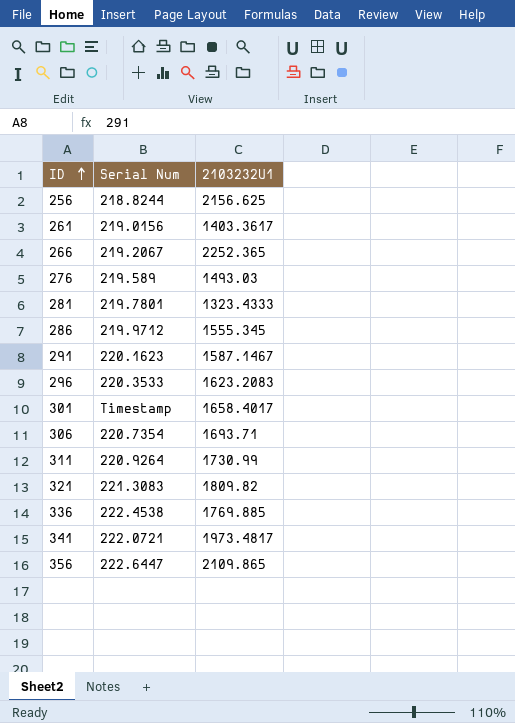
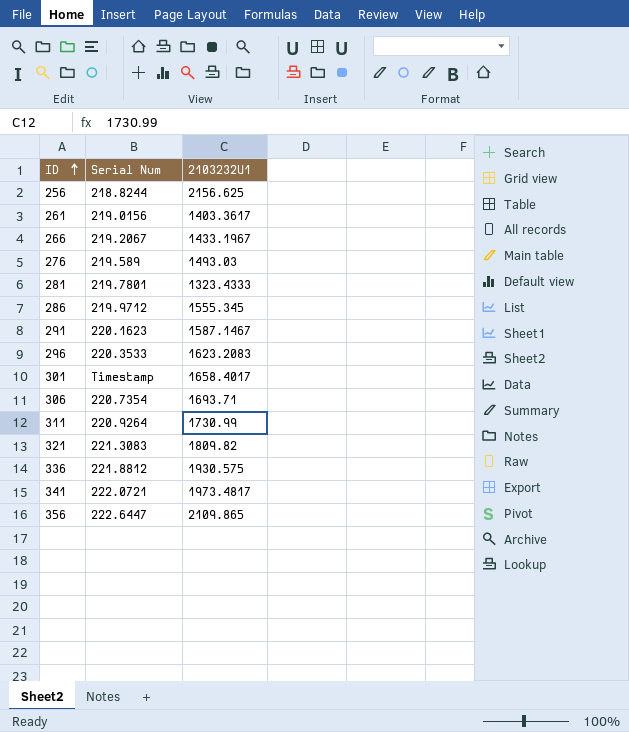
266 | 2103232U1: 2252.365 -> 1433.1967
336 | Serial Num: 222.4538 -> 221.8812
336 | 2103232U1: 1769.885 -> 1930.575

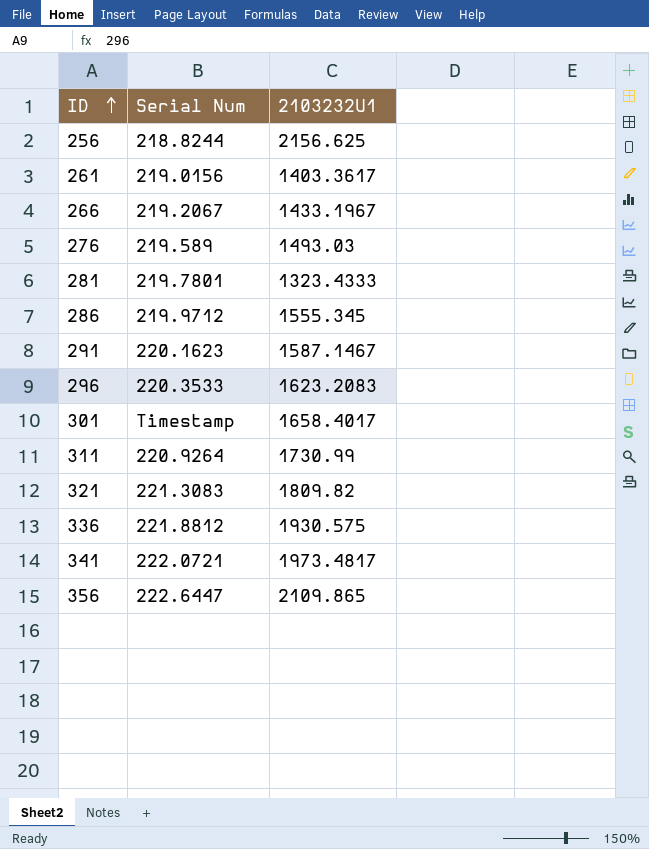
row 306: 220.7354 | 1693.71 -> none

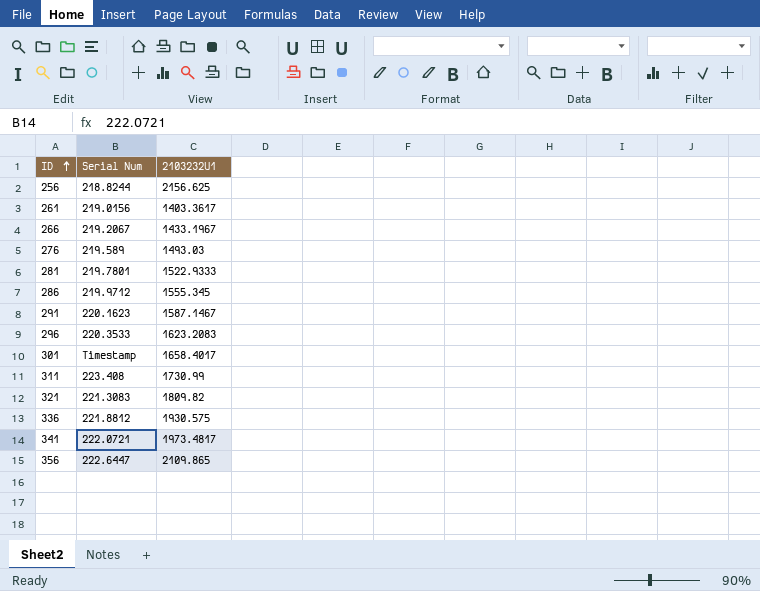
281 | 2103232U1: 1323.4333 -> 1522.9333
311 | Serial Num: 220.9264 -> 223.408

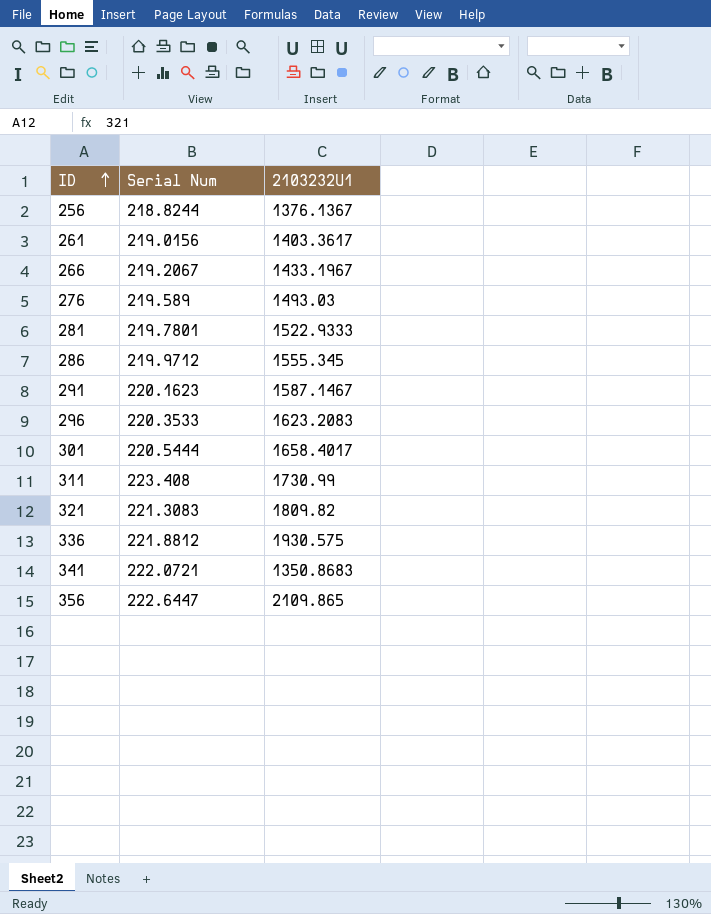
256 | 2103232U1: 2156.625 -> 1376.1367
301 | Serial Num: Timestamp -> 220.5444
341 | 2103232U1: 1973.4817 -> 1350.8683

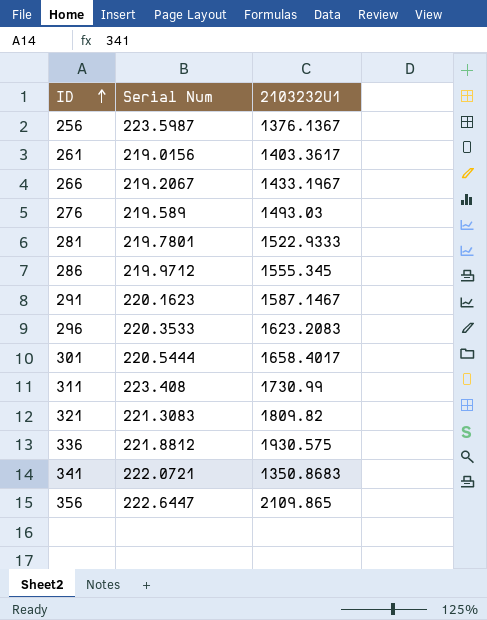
256 | Serial Num: 218.8244 -> 223.5987

